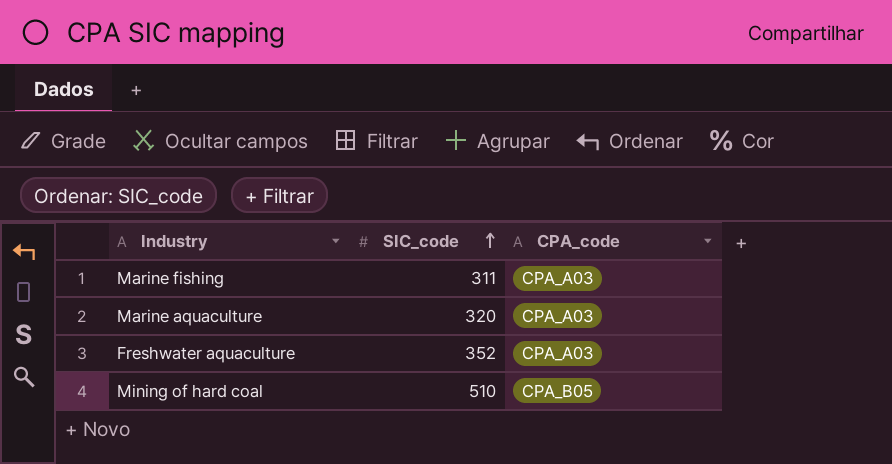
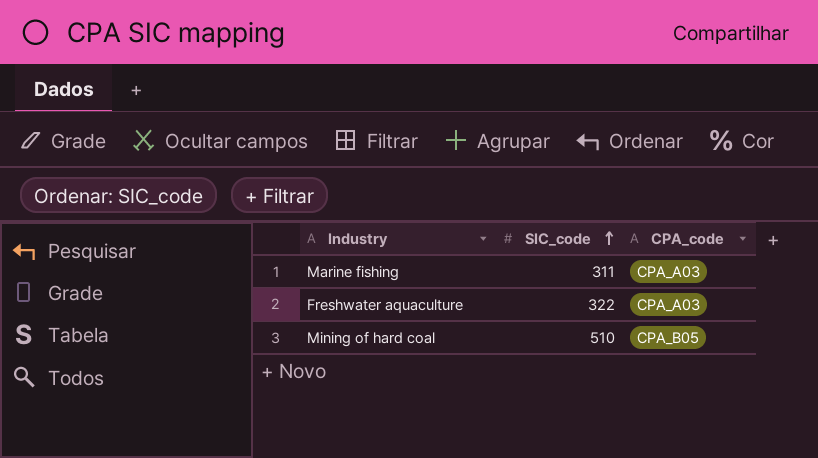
row Marine aquaculture: 320 | CPA_A03 -> none
Freshwater aquaculture | SIC_code: 352 -> 322

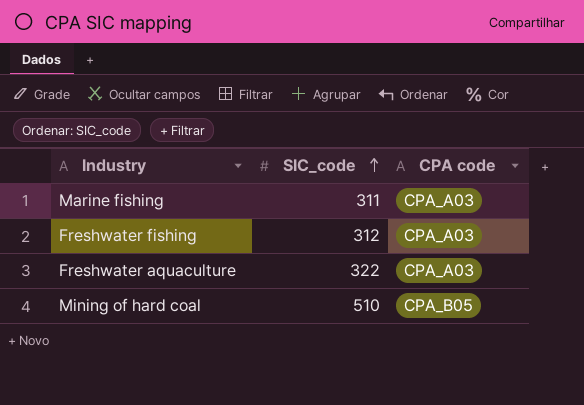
column name: CPA_code -> CPA code
row Freshwater fishing: none -> 312 | CPA_A03

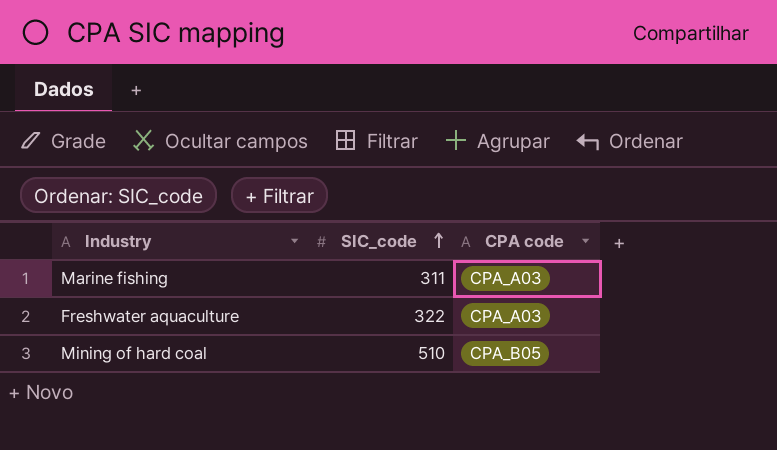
row Freshwater fishing: 312 | CPA_A03 -> none

